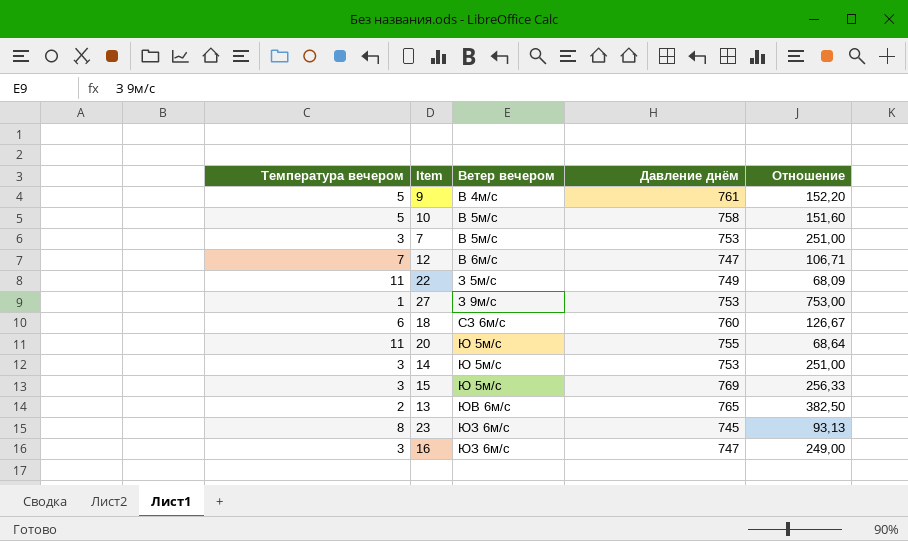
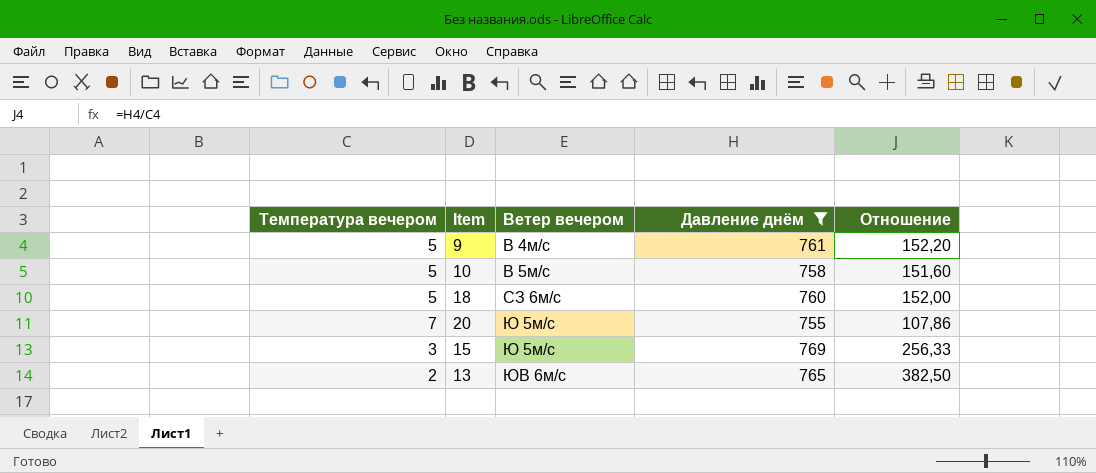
filter: none -> Давление днём >= 755
18 | Температура вечером: 6 -> 5
18 | Отношение: 126,67 -> 152,00
20 | Температура вечером: 11 -> 7
20 | Отношение: 68,64 -> 107,86

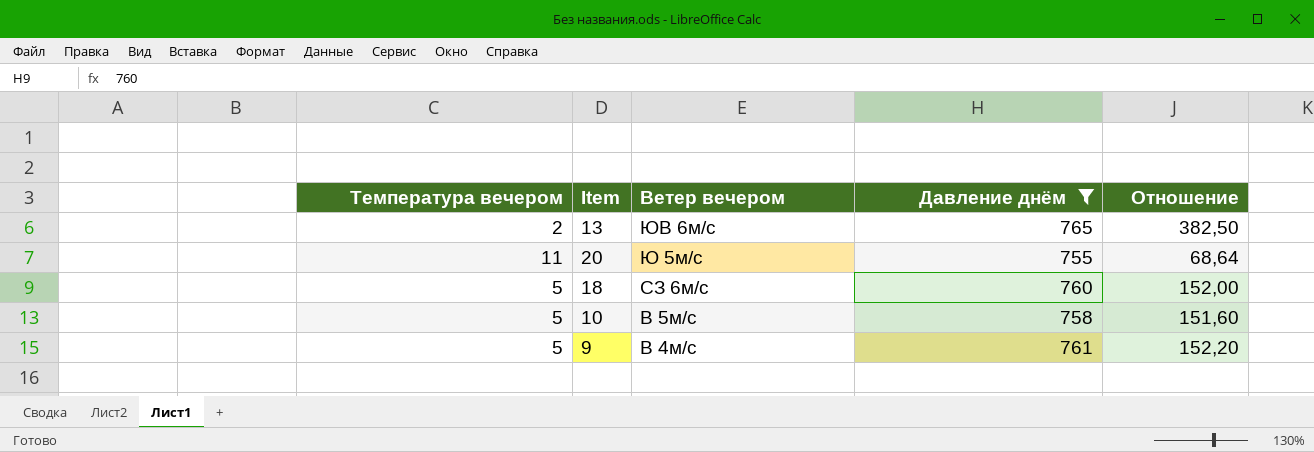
row order: Ветер вечером ascending -> Ветер вечером descending
row 15: 3 | Ю 5м/с | 769 | 256,33 -> none
20 | Температура вечером: 7 -> 11
20 | Отношение: 107,86 -> 68,64

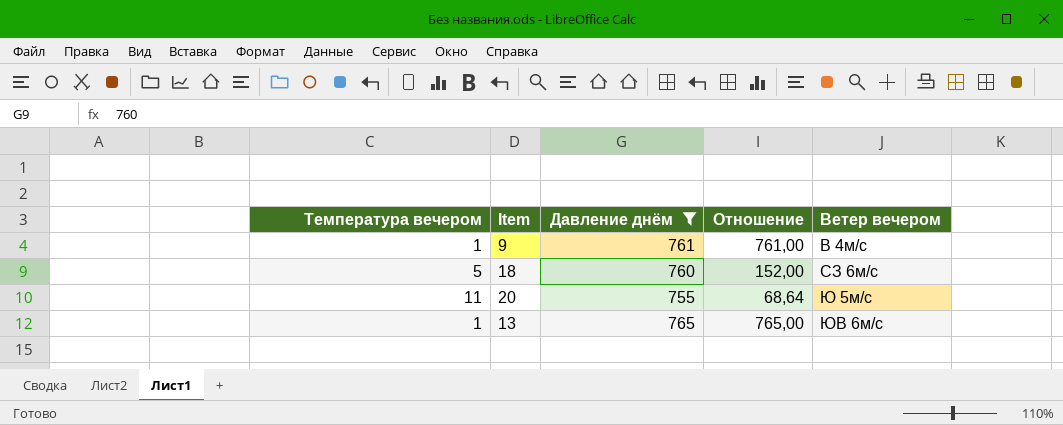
row order: Ветер вечером descending -> Ветер вечером ascending
column Ветер вечером | position: 3 -> 5
row 10: 5 | В 5м/с | 758 | 151,60 -> none
9 | Температура вечером: 5 -> 1
9 | Отношение: 152,20 -> 761,00
13 | Температура вечером: 2 -> 1
13 | Отношение: 382,50 -> 765,00

